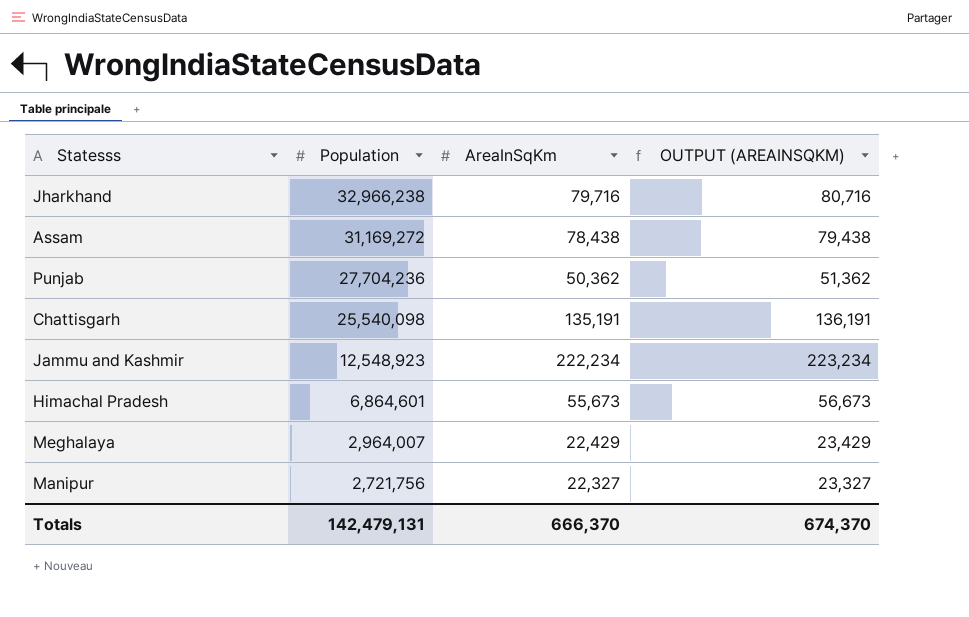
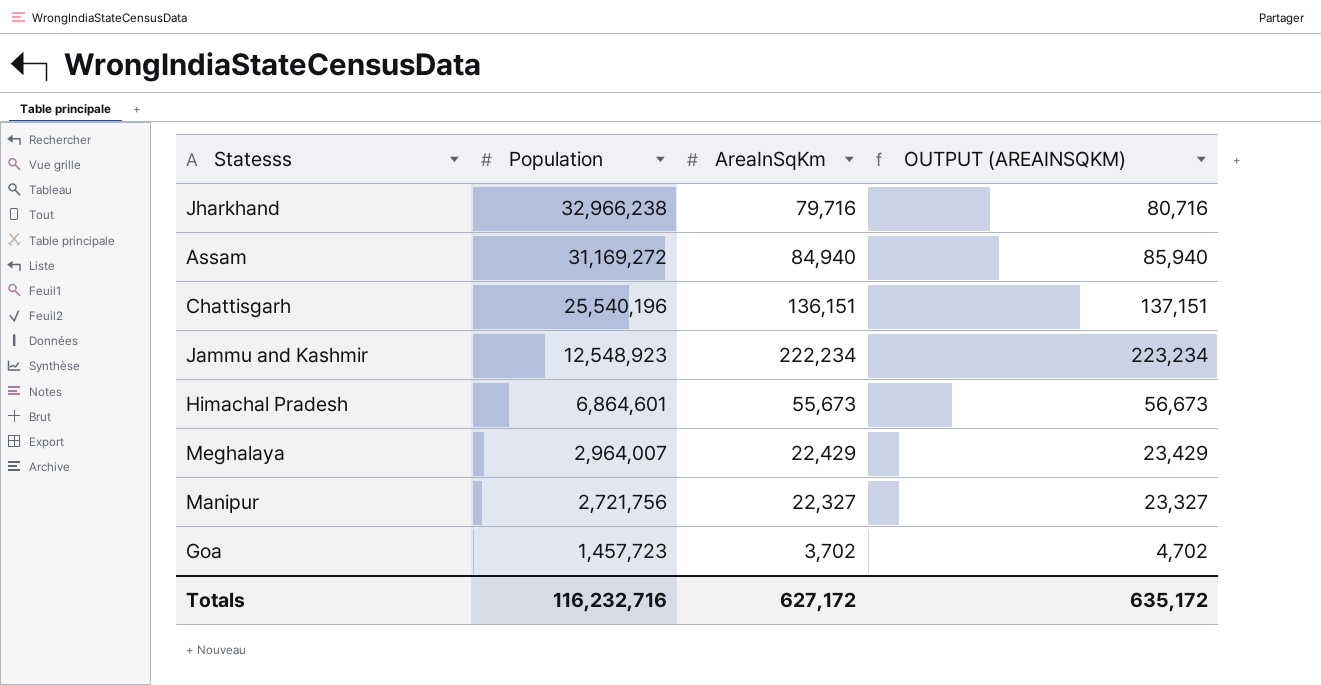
row Punjab: 27,704,236 | 50,362 | 51,362 -> none
Assam | AreaInSqKm: 78,438 -> 84,940
Assam | OUTPUT (AREAINSQKM): 79,438 -> 85,940
Chattisgarh | Population: 25,540,098 -> 25,540,196
Chattisgarh | AreaInSqKm: 135,191 -> 136,151
Chattisgarh | OUTPUT (AREAINSQKM): 136,191 -> 137,151
row Goa: none -> 1,457,723 | 3,702 | 4,702
Totals | Population: 142,479,131 -> 116,232,716
Totals | AreaInSqKm: 666,370 -> 627,172
Totals | OUTPUT (AREAINSQKM): 674,370 -> 635,172

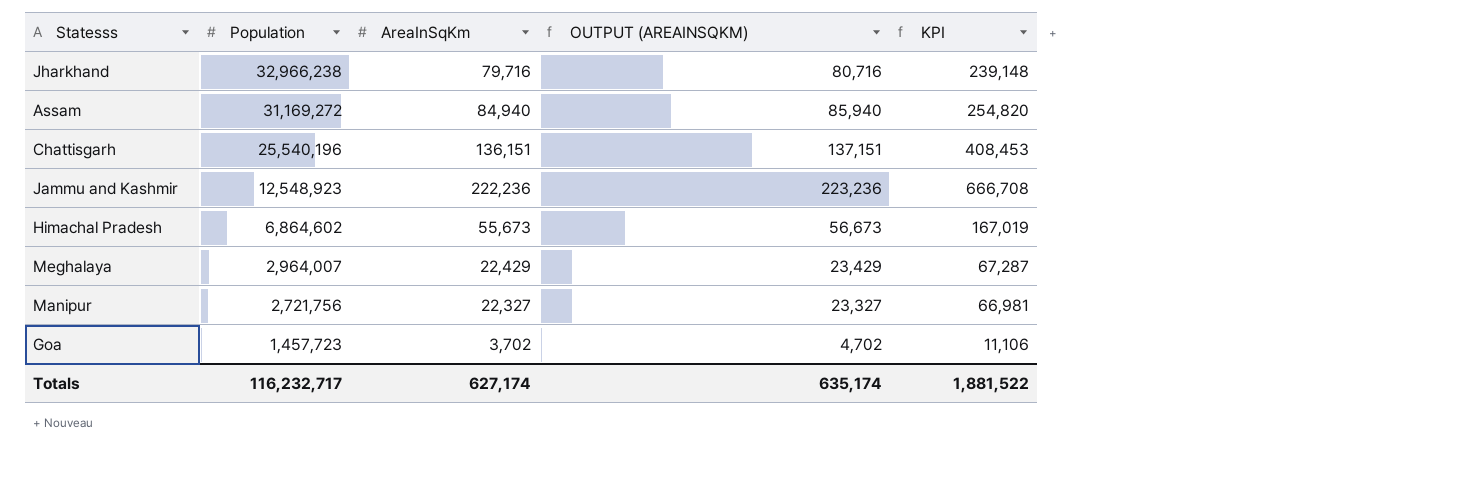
column KPI | formula: none -> [AreaInSqKm] * 3
Jammu and Kashmir | AreaInSqKm: 222,234 -> 222,236
Jammu and Kashmir | OUTPUT (AREAINSQKM): 223,234 -> 223,236
Himachal Pradesh | Population: 6,864,601 -> 6,864,602
Totals | Population: 116,232,716 -> 116,232,717
Totals | AreaInSqKm: 627,172 -> 627,174
Totals | OUTPUT (AREAINSQKM): 635,172 -> 635,174

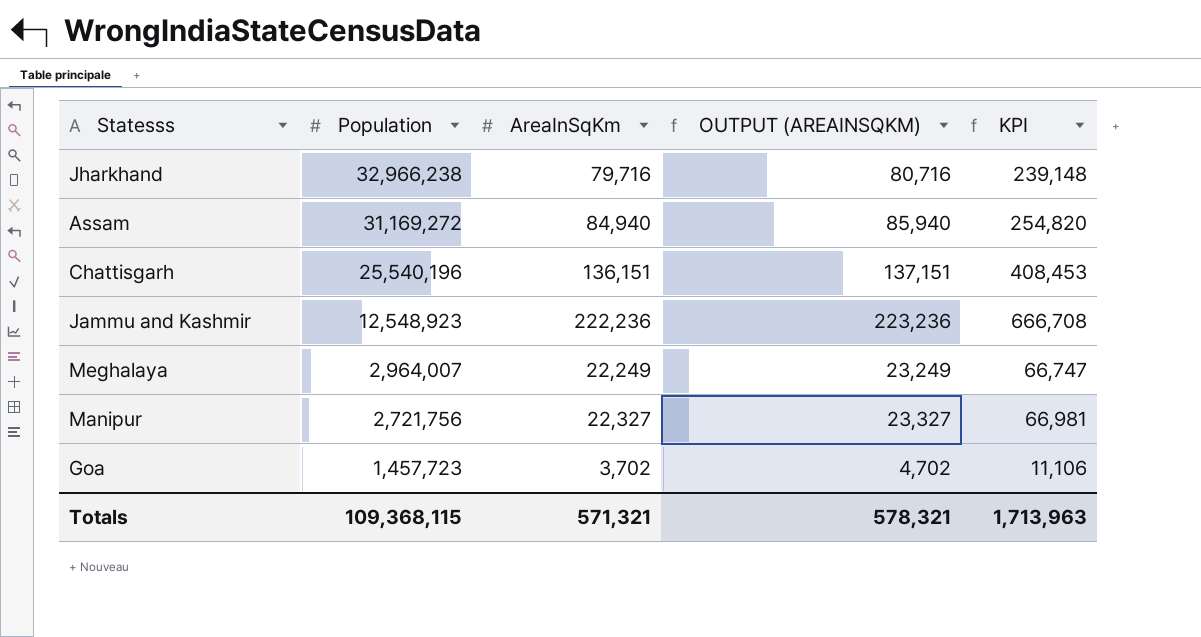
row Himachal Pradesh: 6,864,602 | 55,673 | 56,673 | 167,019 -> none
Meghalaya | AreaInSqKm: 22,429 -> 22,249
Meghalaya | OUTPUT (AREAINSQKM): 23,429 -> 23,249
Meghalaya | KPI: 67,287 -> 66,747
Totals | Population: 116,232,717 -> 109,368,115
Totals | AreaInSqKm: 627,174 -> 571,321
Totals | OUTPUT (AREAINSQKM): 635,174 -> 578,321
Totals | KPI: 1,881,522 -> 1,713,963

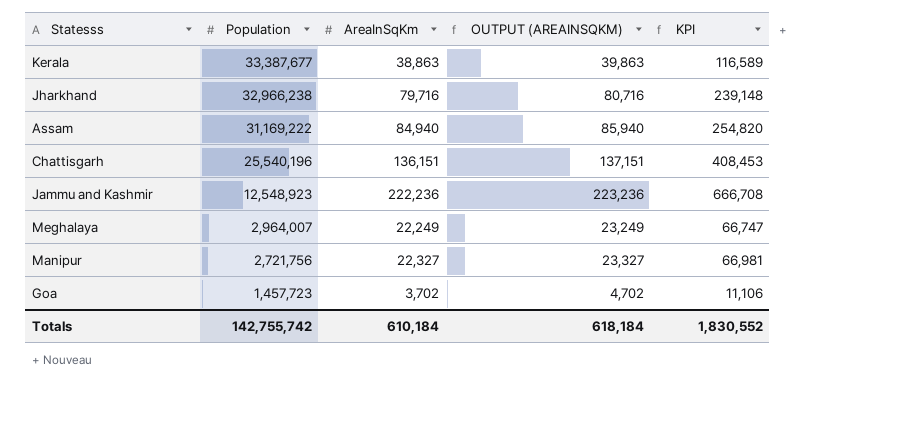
row Kerala: none -> 33,387,677 | 38,863 | 39,863 | 116,589
Assam | Population: 31,169,272 -> 31,169,222
Totals | Population: 109,368,115 -> 142,755,742
Totals | AreaInSqKm: 571,321 -> 610,184
Totals | OUTPUT (AREAINSQKM): 578,321 -> 618,184
Totals | KPI: 1,713,963 -> 1,830,552

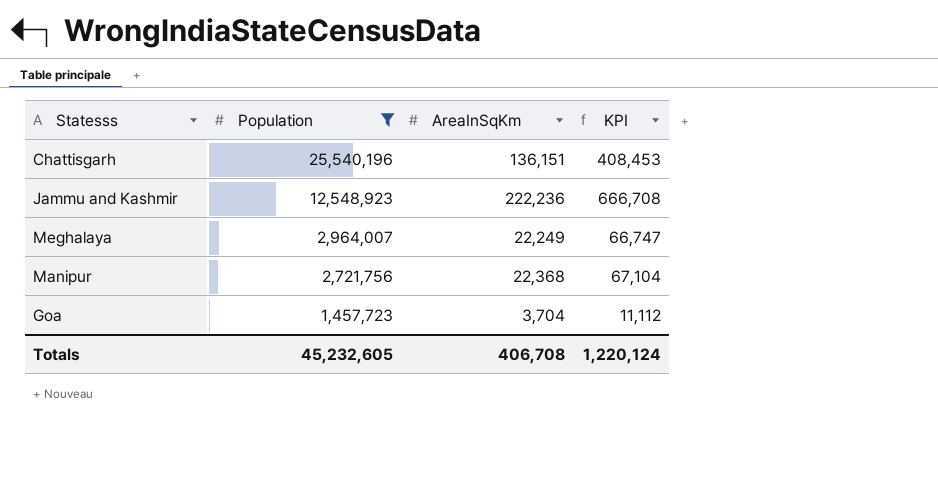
filter: none -> Population <= 25,540,196
column OUTPUT (AREAINSQKM) | formula: [AreaInSqKm] + 1000 -> none
Manipur | AreaInSqKm: 22,327 -> 22,368
Manipur | KPI: 66,981 -> 67,104
Goa | AreaInSqKm: 3,702 -> 3,704
Goa | KPI: 11,106 -> 11,112
Totals | Population: 142,755,742 -> 45,232,605
Totals | AreaInSqKm: 610,184 -> 406,708
Totals | KPI: 1,830,552 -> 1,220,124

